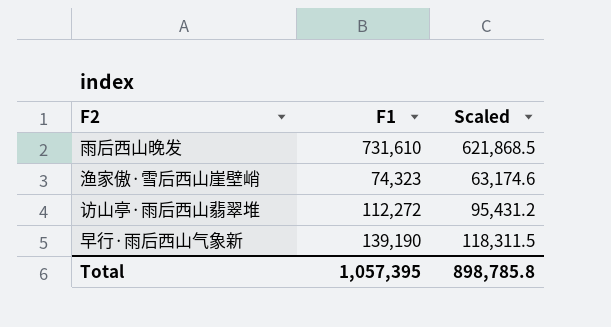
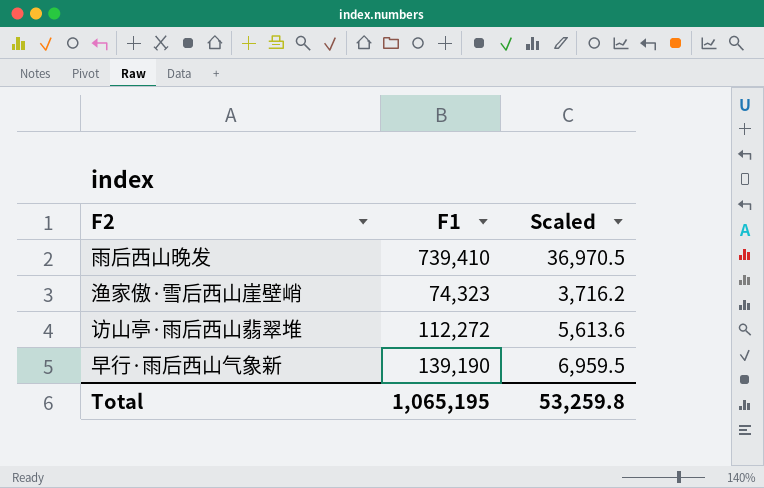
column Scaled | formula: [F1] * 0.85 -> [F1] * 0.05
雨后西山晚发 | F1: 731,610 -> 739,410
Total | F1: 1,057,395 -> 1,065,195
Total | Scaled: 898,785.8 -> 53,259.8

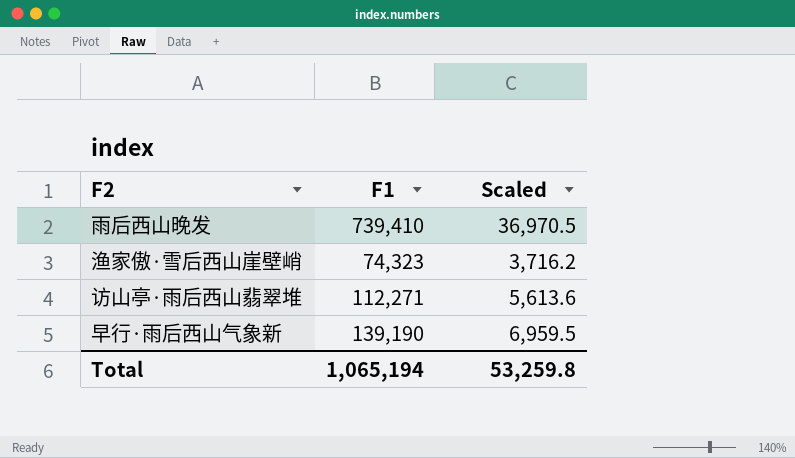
访山亭·雨后西山翡翠堆 | F1: 112,272 -> 112,271
Total | F1: 1,065,195 -> 1,065,194

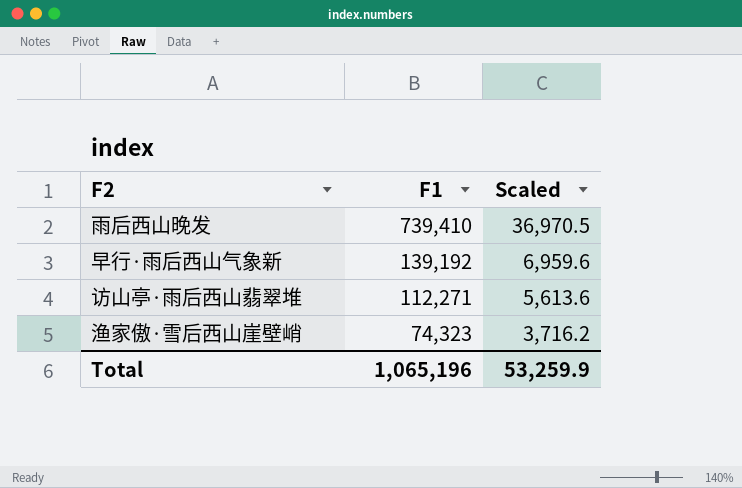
row order: none -> F1 descending
早行·雨后西山气象新 | F1: 139,190 -> 139,192
早行·雨后西山气象新 | Scaled: 6,959.5 -> 6,959.6
Total | F1: 1,065,194 -> 1,065,196
Total | Scaled: 53,259.8 -> 53,259.9

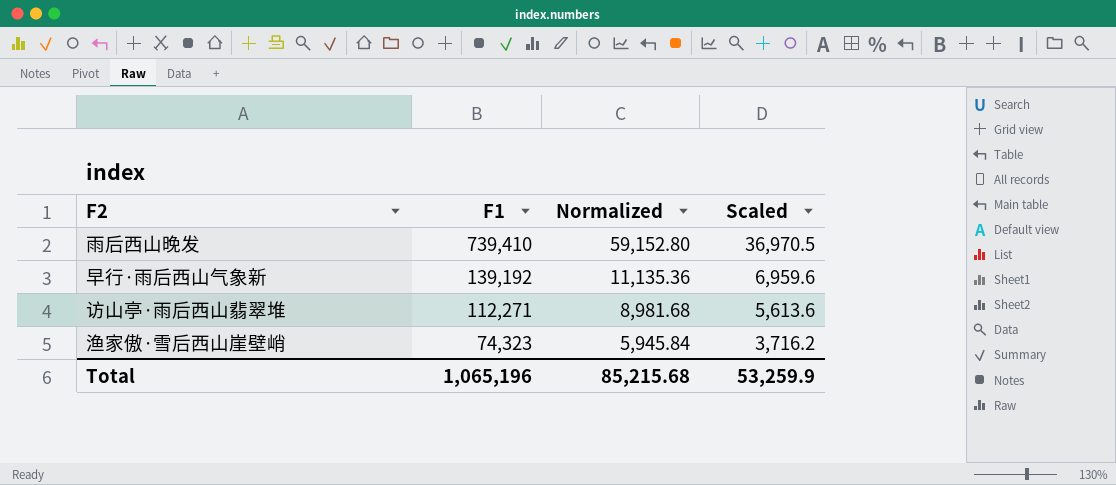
column Normalized | formula: none -> [F1] * 0.08

